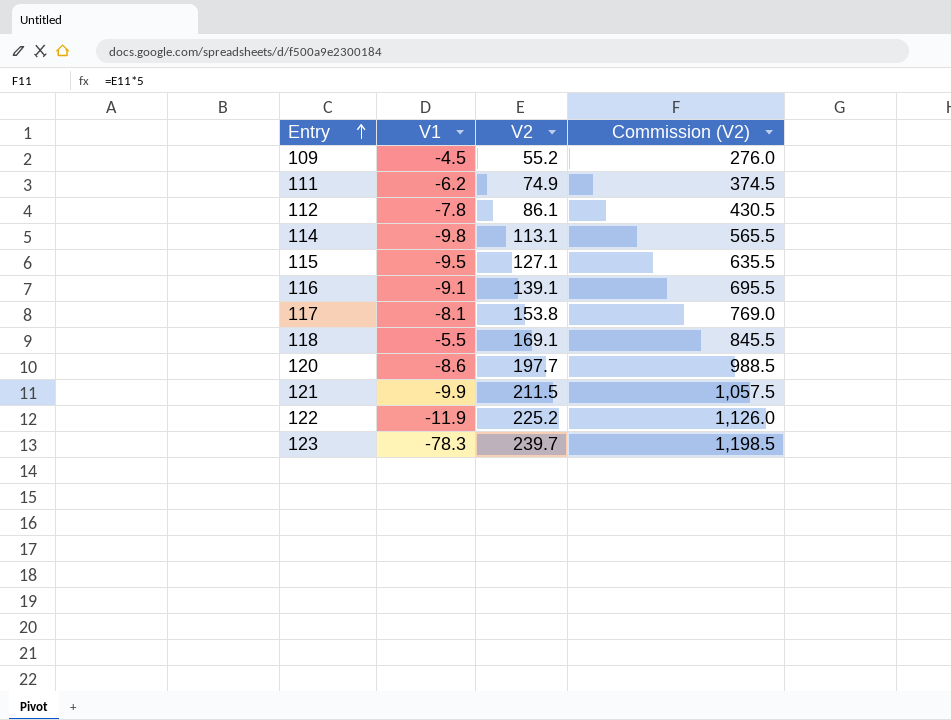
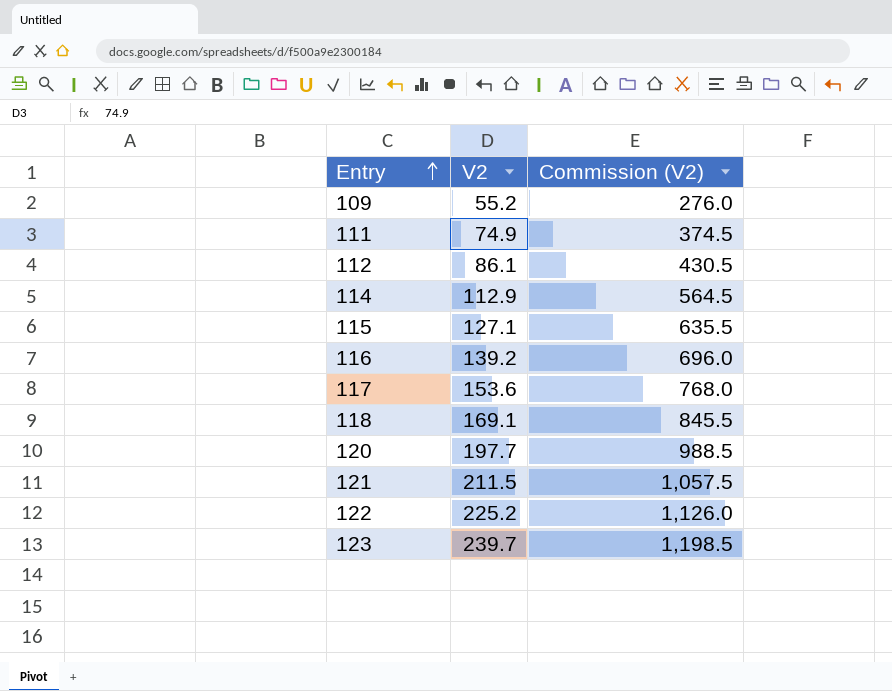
column V1 | position: 2 -> none
114 | V2: 113.1 -> 112.9
114 | Commission (V2): 565.5 -> 564.5
116 | V2: 139.1 -> 139.2
116 | Commission (V2): 695.5 -> 696.0
117 | V2: 153.8 -> 153.6
117 | Commission (V2): 769.0 -> 768.0

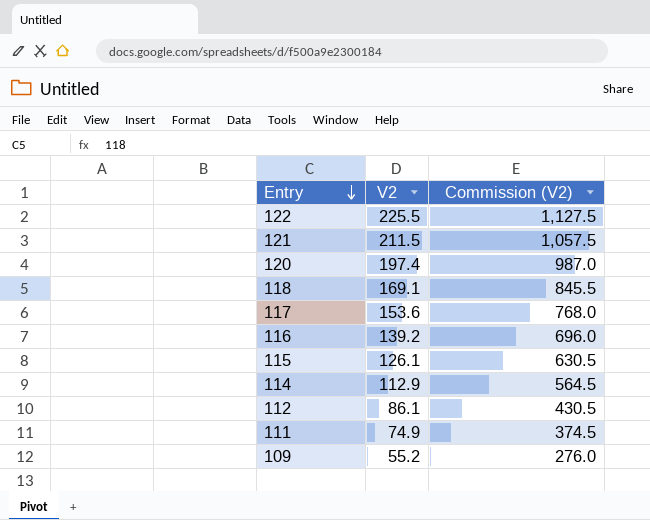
row order: Entry ascending -> Entry descending
row 123: 239.7 | 1,198.5 -> none
122 | V2: 225.2 -> 225.5
122 | Commission (V2): 1,126.0 -> 1,127.5
120 | V2: 197.7 -> 197.4
120 | Commission (V2): 988.5 -> 987.0
115 | V2: 127.1 -> 126.1
115 | Commission (V2): 635.5 -> 630.5

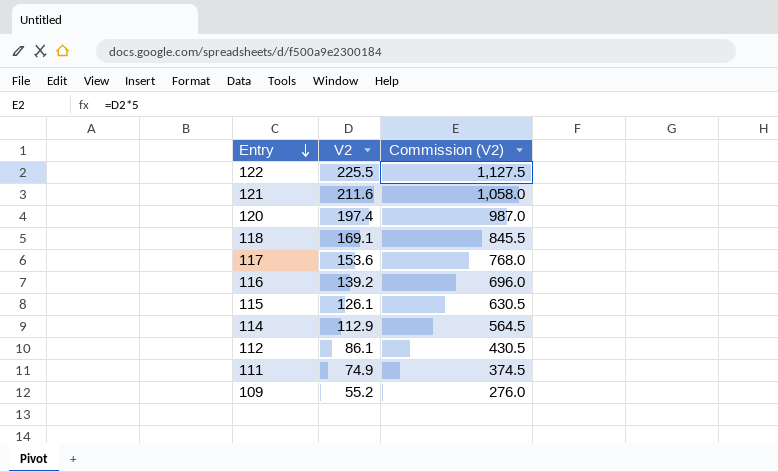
121 | V2: 211.5 -> 211.6
121 | Commission (V2): 1,057.5 -> 1,058.0

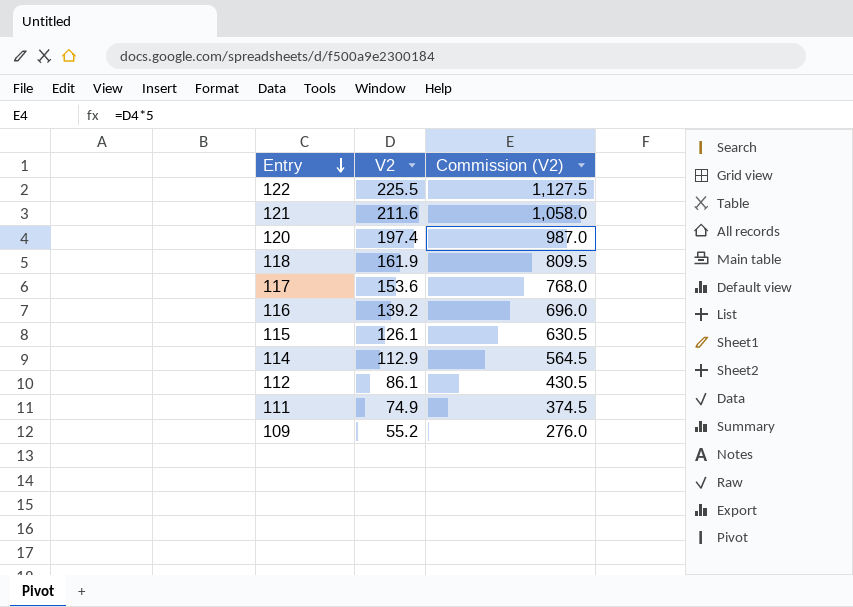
118 | V2: 169.1 -> 161.9
118 | Commission (V2): 845.5 -> 809.5

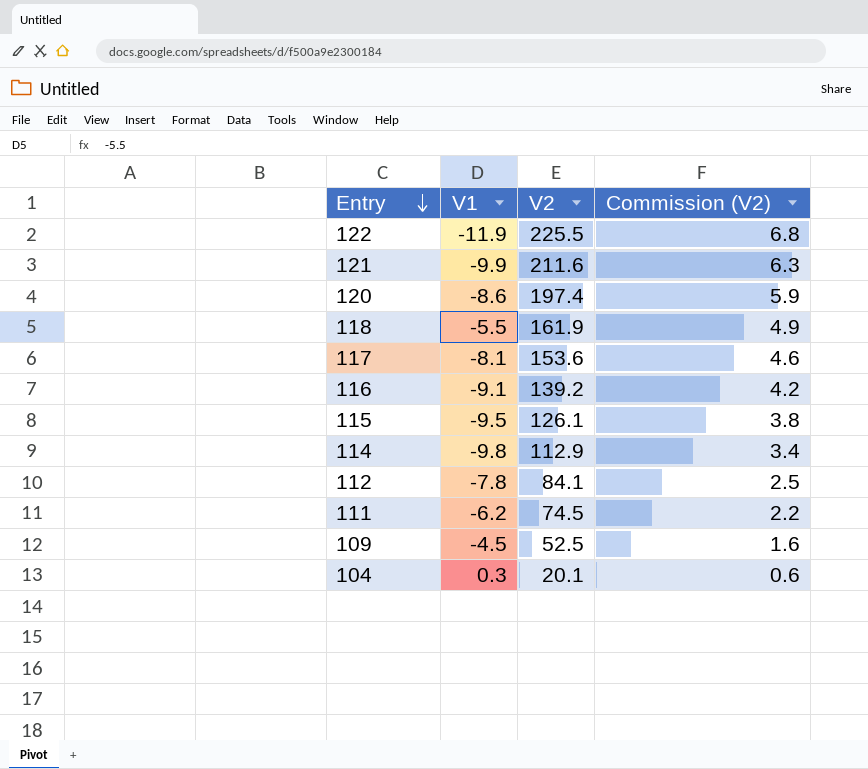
column V1 | position: none -> 2
column Commission (V2) | formula: [V2] * 5 -> [V2] * 0.03
112 | V2: 86.1 -> 84.1
111 | V2: 74.9 -> 74.5
109 | V2: 55.2 -> 52.5
row 104: none -> 0.3 | 20.1 | 0.6

